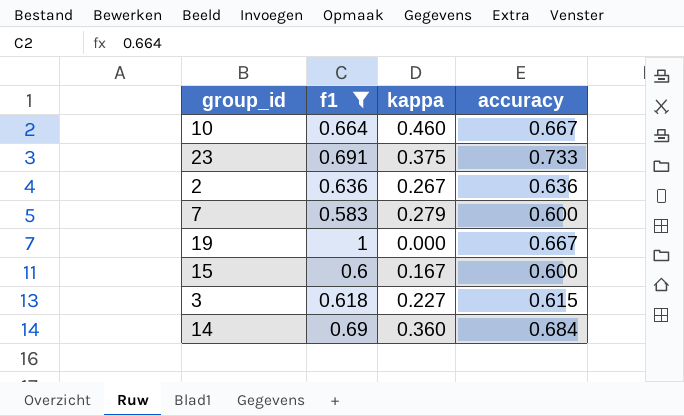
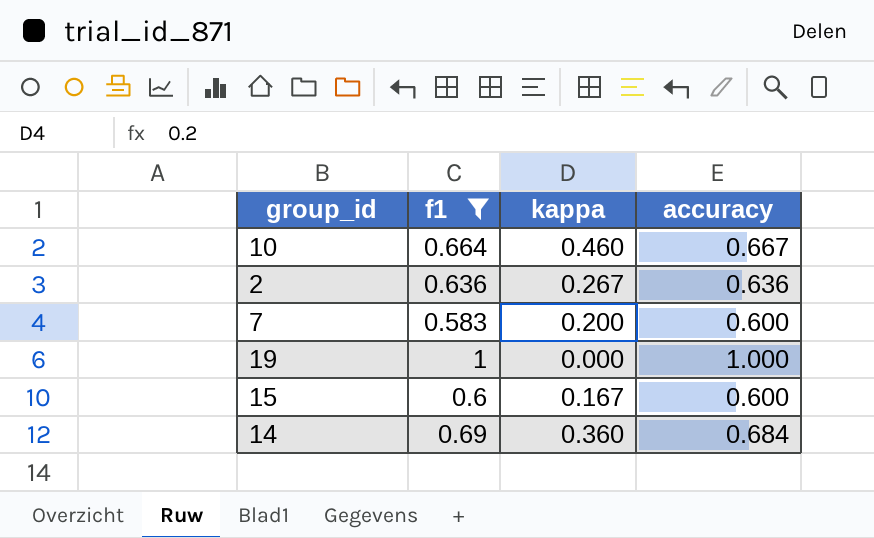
row 23: 0.691 | 0.375 | 0.733 -> none
row 3: 0.618 | 0.227 | 0.615 -> none
7 | kappa: 0.279 -> 0.200
19 | accuracy: 0.667 -> 1.000

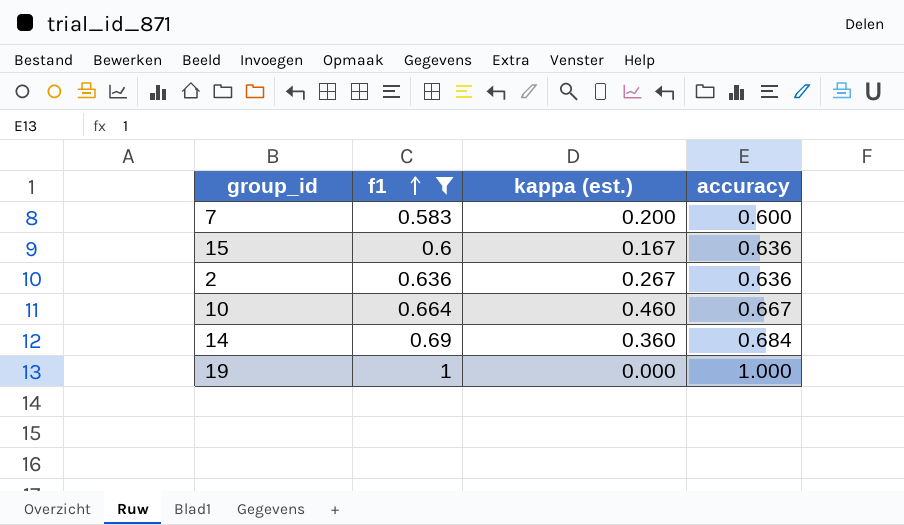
row order: none -> f1 ascending
column name: kappa -> kappa (est.)
15 | accuracy: 0.600 -> 0.636

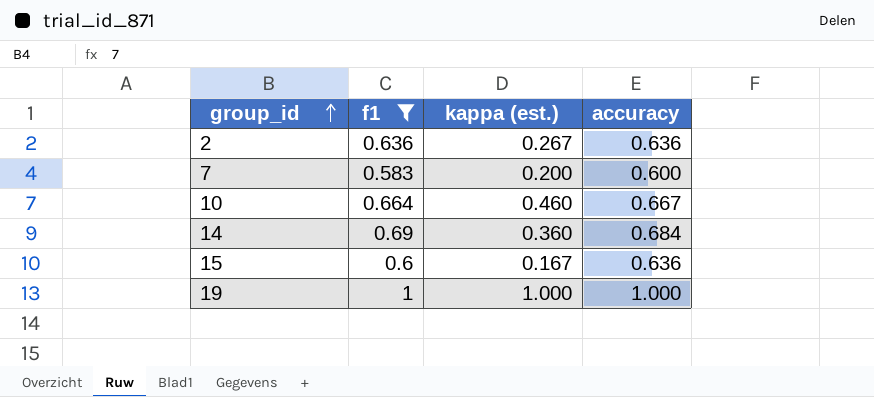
row order: f1 ascending -> group_id ascending
19 | kappa (est.): 0.000 -> 1.000

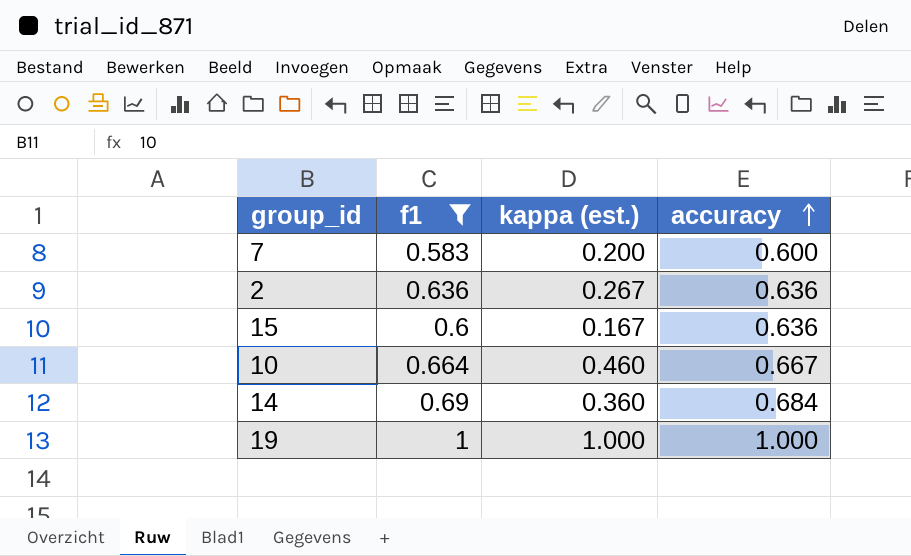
row order: group_id ascending -> accuracy ascending

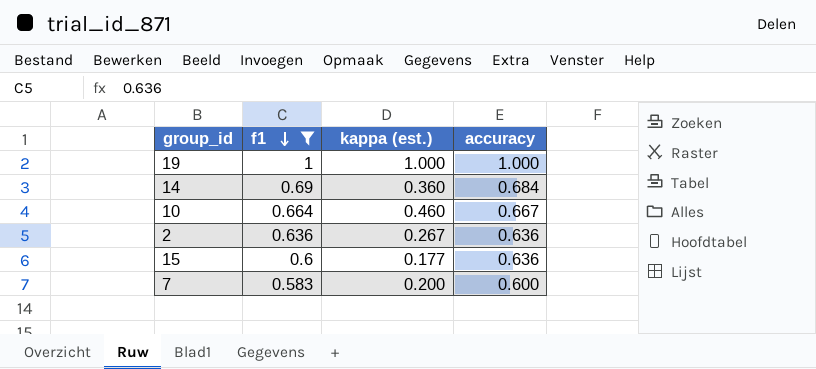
row order: accuracy ascending -> f1 descending
15 | kappa (est.): 0.167 -> 0.177

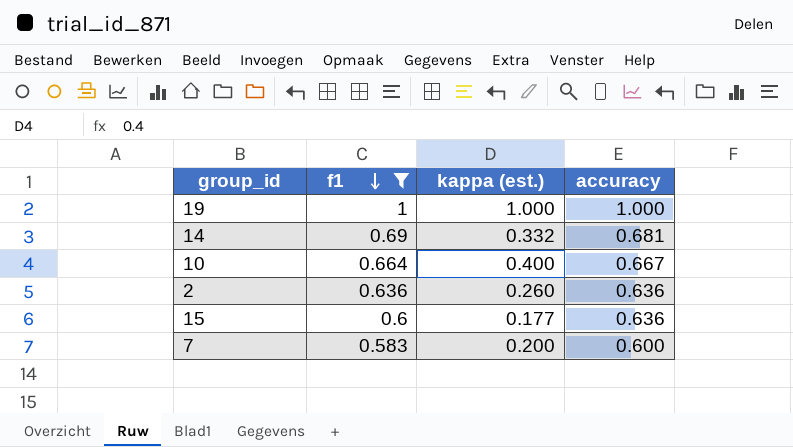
14 | kappa (est.): 0.360 -> 0.332
14 | accuracy: 0.684 -> 0.681
10 | kappa (est.): 0.460 -> 0.400
2 | kappa (est.): 0.267 -> 0.260

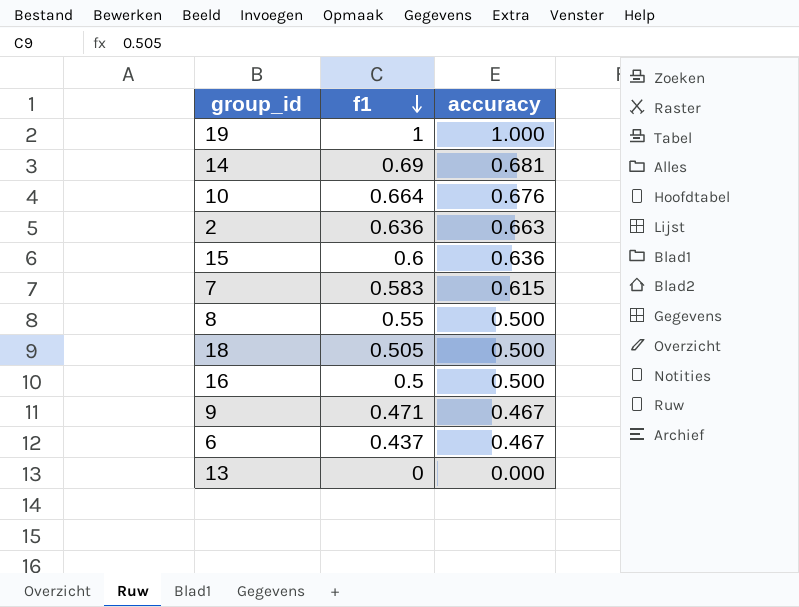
filter: f1 >= 0.583 -> none
column kappa (est.) | position: 3 -> none
10 | accuracy: 0.667 -> 0.676
2 | accuracy: 0.636 -> 0.663
7 | accuracy: 0.600 -> 0.615

